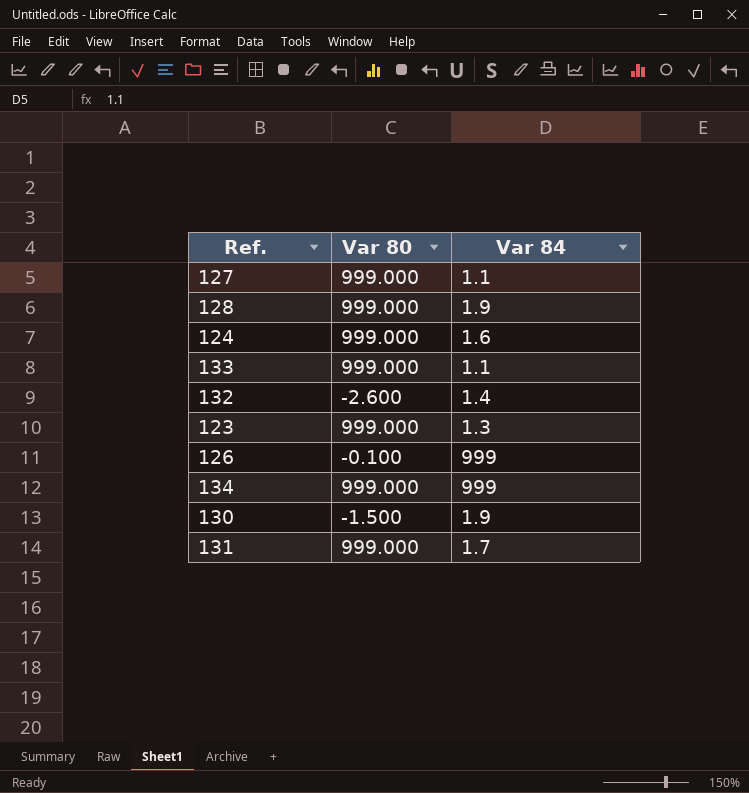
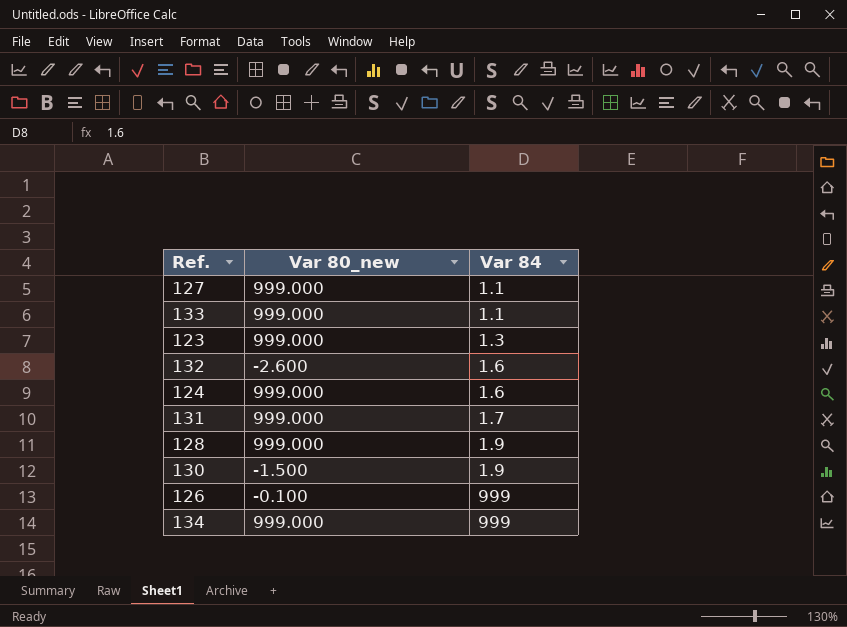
row order: none -> Var 84 ascending
column name: Var 80 -> Var 80_new
132 | Var 84: 1.4 -> 1.6

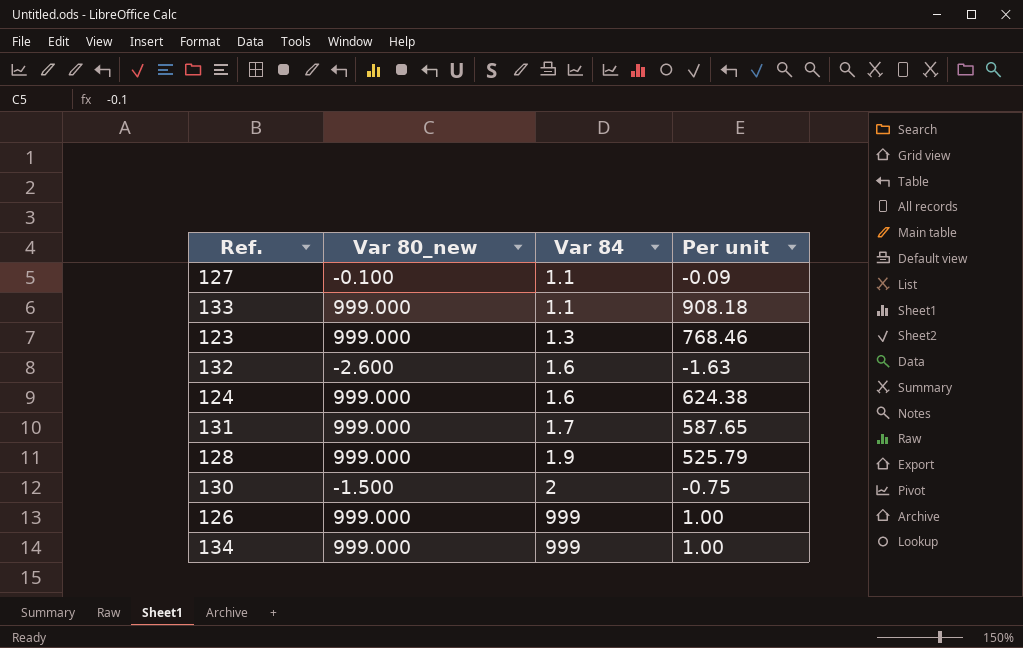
column Per unit | formula: none -> [Var 80_new] / [Var 84]
127 | Var 80_new: 999.000 -> -0.100
130 | Var 84: 1.9 -> 2
126 | Var 80_new: -0.100 -> 999.000

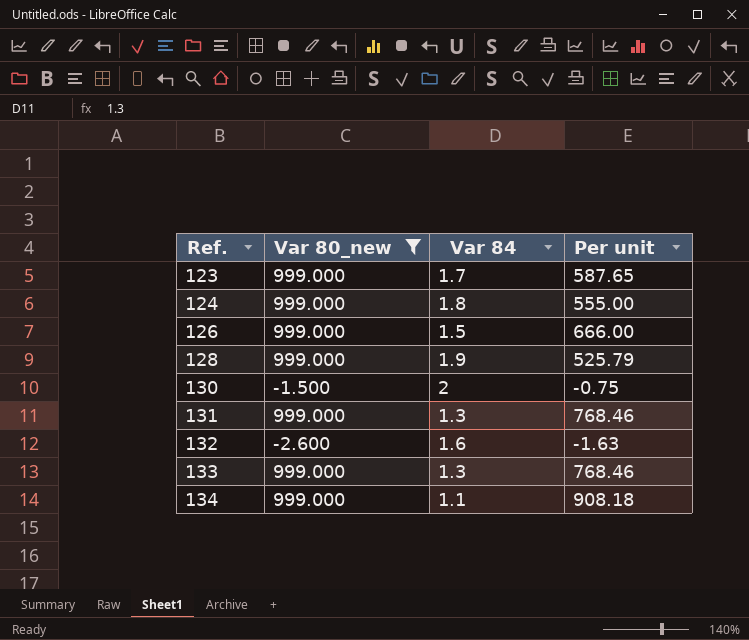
filter: none -> Var 80_new != -0.100
row order: Var 84 ascending -> Ref. ascending
123 | Var 84: 1.3 -> 1.7
123 | Per unit: 768.46 -> 587.65
124 | Var 84: 1.6 -> 1.8
124 | Per unit: 624.38 -> 555.00
126 | Var 84: 999 -> 1.5
126 | Per unit: 1.00 -> 666.00
131 | Var 84: 1.7 -> 1.3
131 | Per unit: 587.65 -> 768.46
133 | Var 84: 1.1 -> 1.3
133 | Per unit: 908.18 -> 768.46
134 | Var 84: 999 -> 1.1
134 | Per unit: 1.00 -> 908.18

